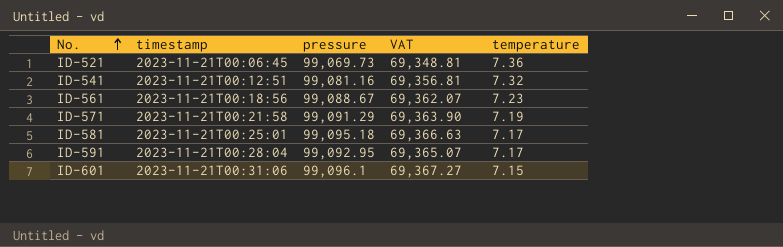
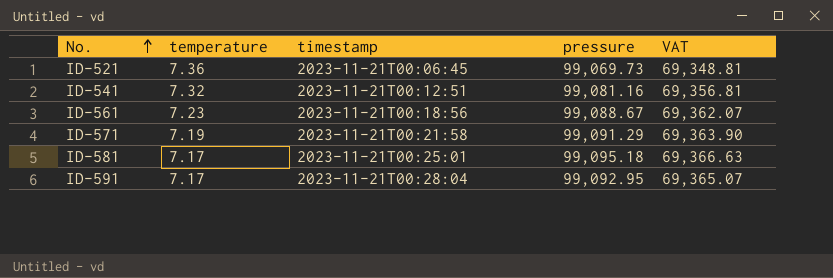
column temperature | position: 5 -> 2
row ID-601: 2023-11-21T00:31:06 | 99,096.1 | 69,367.27 | 7.15 -> none

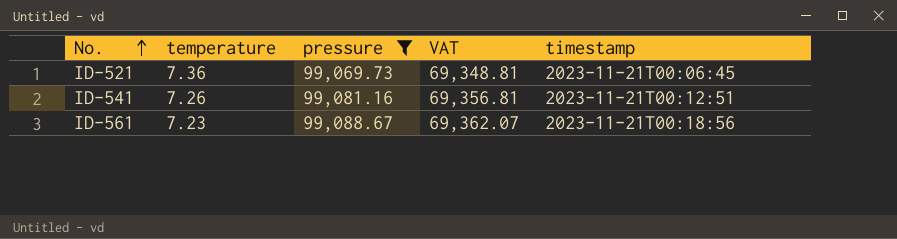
filter: none -> pressure <= 99,088.67
column timestamp | position: 3 -> 5
ID-541 | temperature: 7.32 -> 7.26

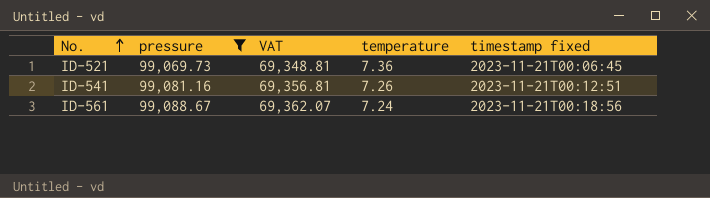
column temperature | position: 2 -> 4
column name: timestamp -> timestamp fixed
ID-561 | temperature: 7.23 -> 7.24

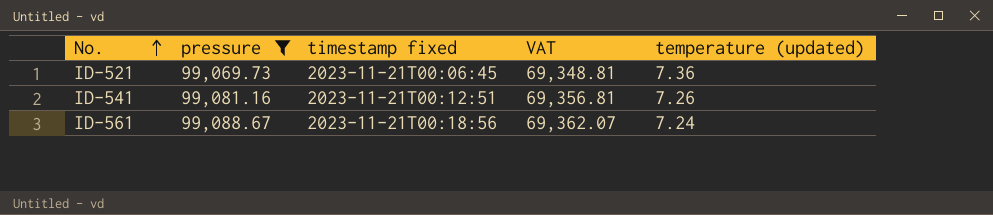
column timestamp fixed | position: 5 -> 3
column name: temperature -> temperature (updated)

